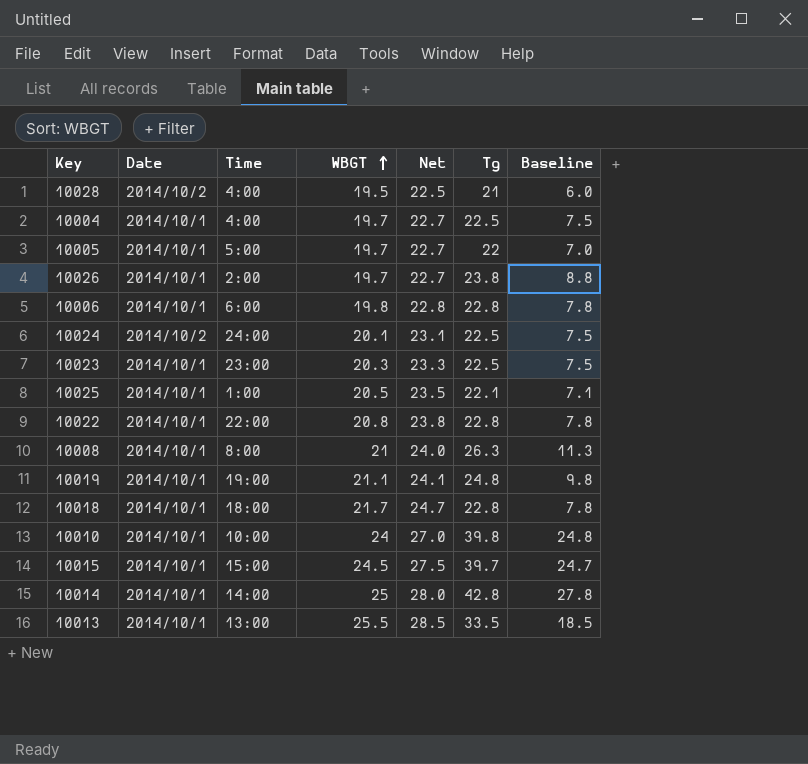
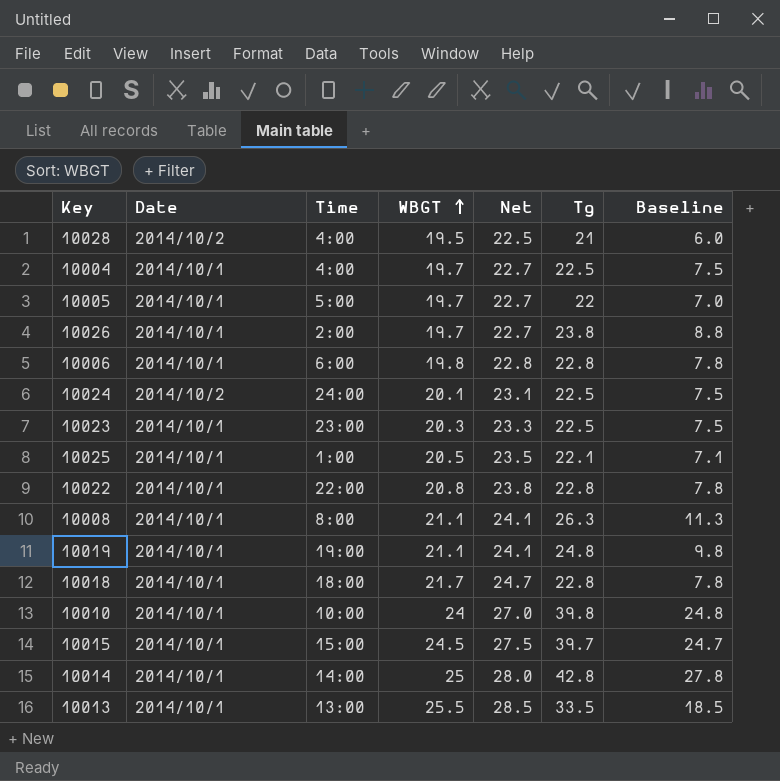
10008 | WBGT: 21 -> 21.1
10008 | Net: 24.0 -> 24.1

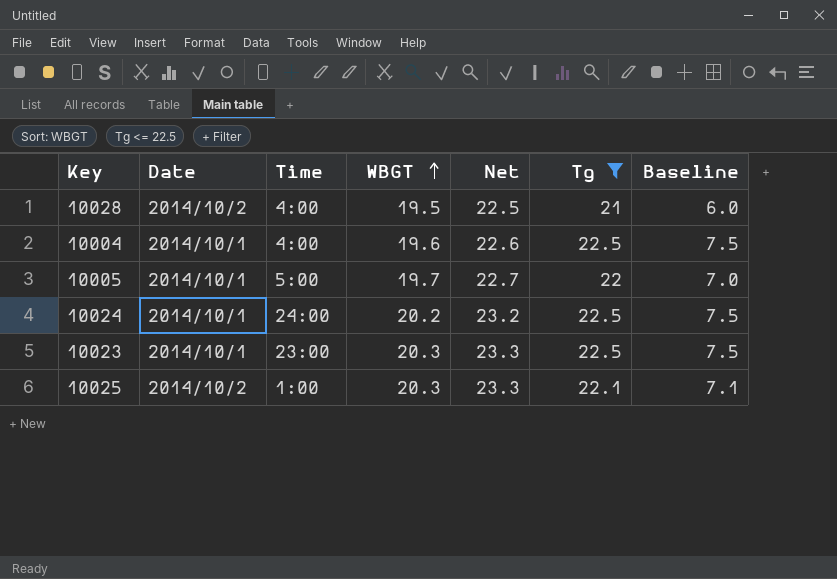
filter: none -> Tg <= 22.5
10004 | WBGT: 19.7 -> 19.6
10004 | Net: 22.7 -> 22.6
10024 | Date: 2014/10/2 -> 2014/10/1
10024 | WBGT: 20.1 -> 20.2
10024 | Net: 23.1 -> 23.2
10025 | Date: 2014/10/1 -> 2014/10/2
10025 | WBGT: 20.5 -> 20.3
10025 | Net: 23.5 -> 23.3

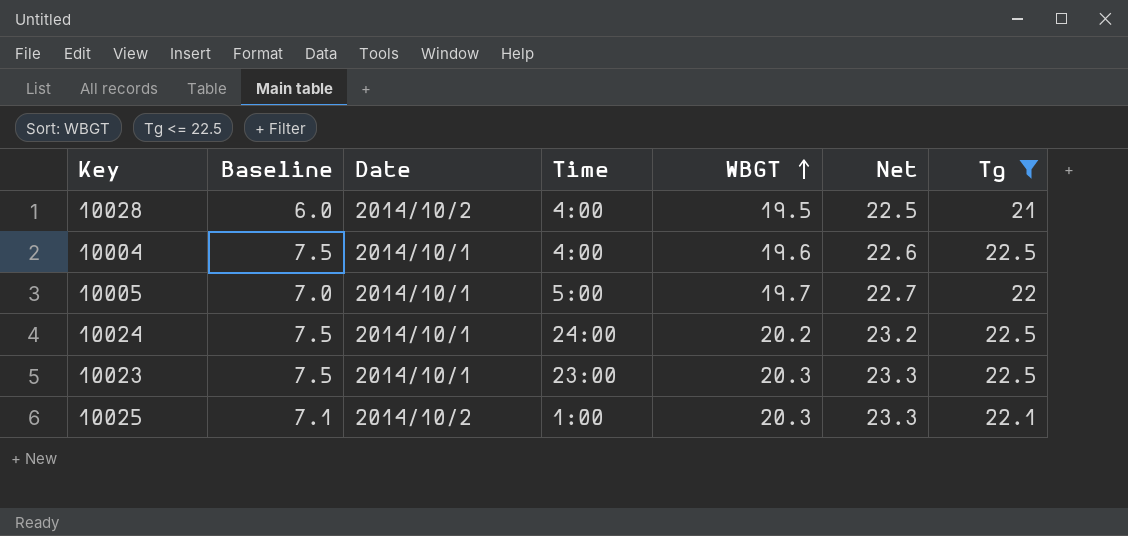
column Baseline | position: 7 -> 2

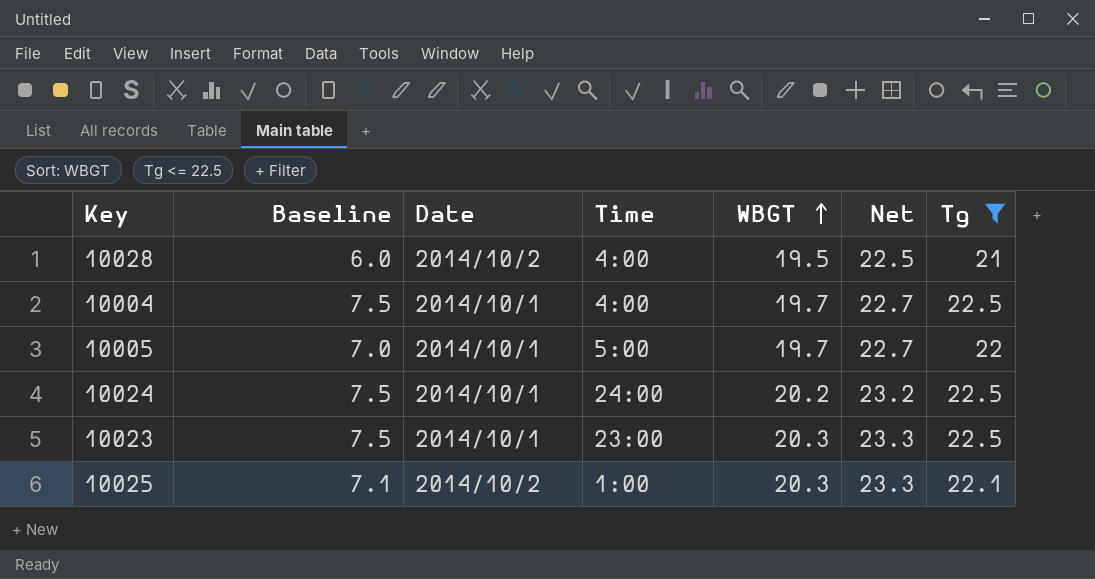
10004 | WBGT: 19.6 -> 19.7
10004 | Net: 22.6 -> 22.7

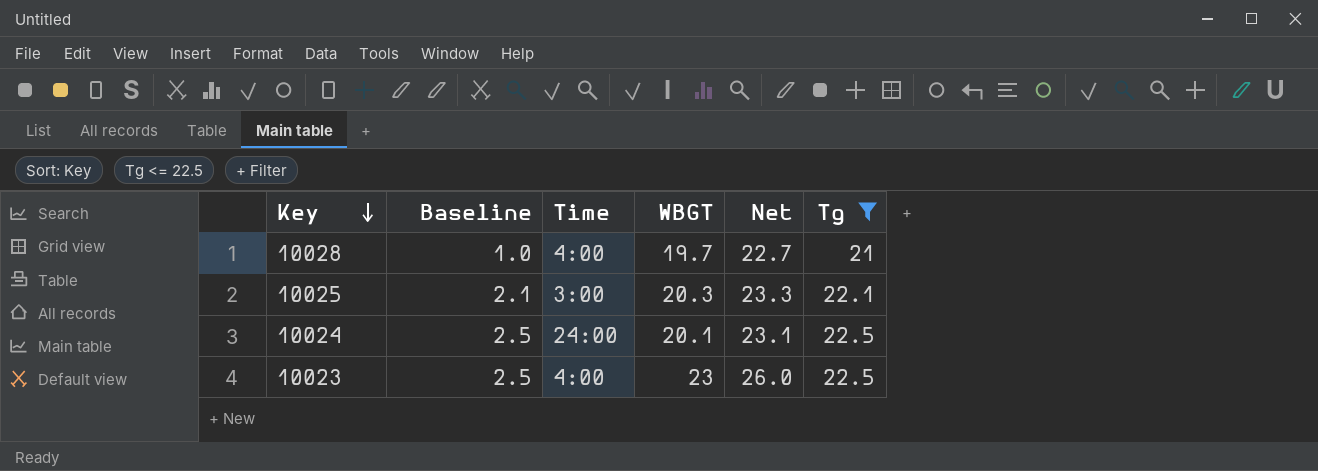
row order: WBGT ascending -> Key descending
column Date | position: 3 -> none
column Baseline | formula: [Tg] - 15 -> [Tg] - 20
row 10004: 7.5 | 2014/10/1 | 4:00 | 19.7 | 22.7 | 22.5 -> none
row 10005: 7.0 | 2014/10/1 | 5:00 | 19.7 | 22.7 | 22 -> none
10028 | WBGT: 19.5 -> 19.7
10028 | Net: 22.5 -> 22.7
10025 | Time: 1:00 -> 3:00
10024 | WBGT: 20.2 -> 20.1
10024 | Net: 23.2 -> 23.1
10023 | Time: 23:00 -> 4:00
10023 | WBGT: 20.3 -> 23
10023 | Net: 23.3 -> 26.0

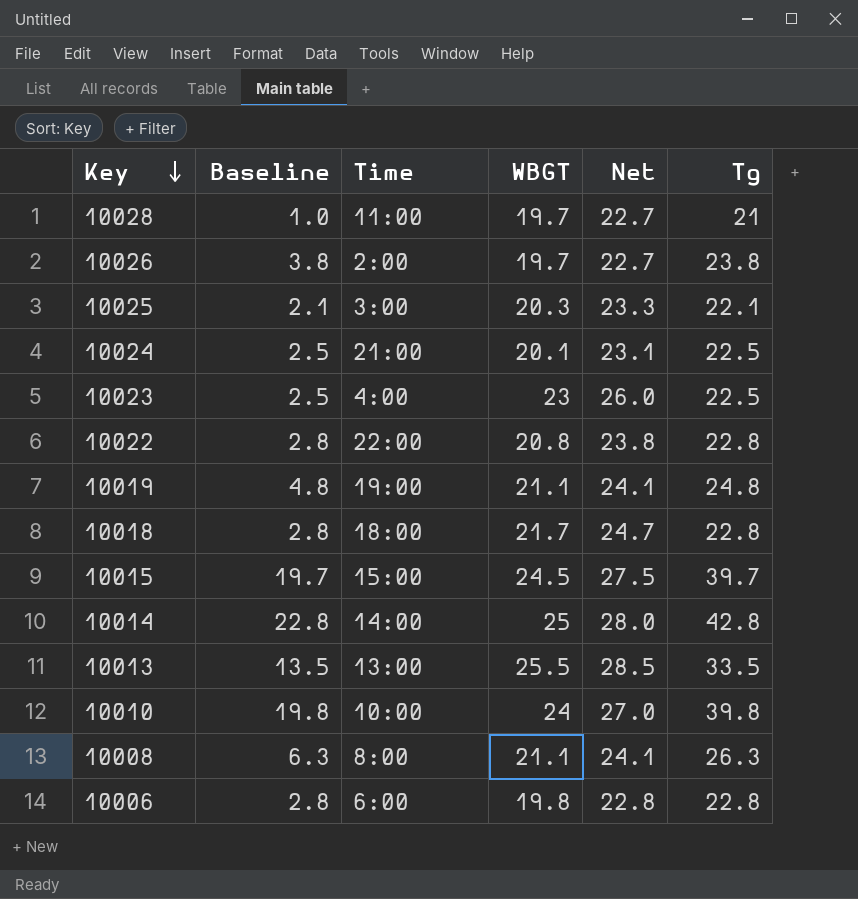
filter: Tg <= 22.5 -> none
10028 | Time: 4:00 -> 11:00
10024 | Time: 24:00 -> 21:00

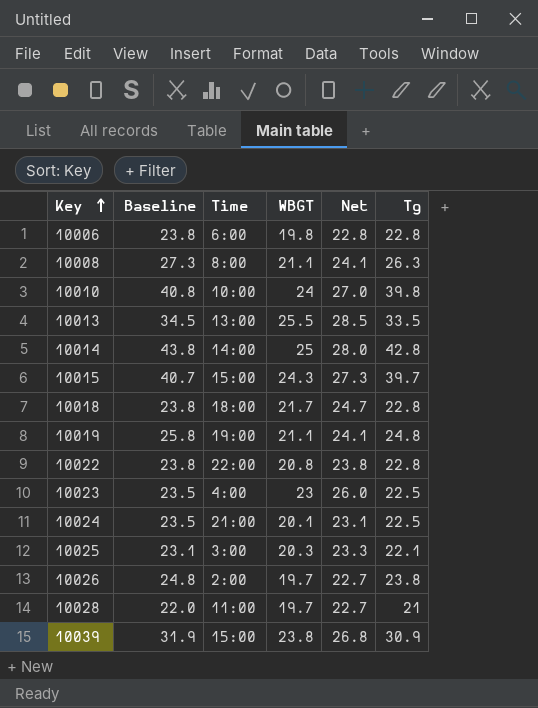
row order: Key descending -> Key ascending
column Baseline | formula: [Tg] - 20 -> [Tg] + 1
10015 | WBGT: 24.5 -> 24.3
10015 | Net: 27.5 -> 27.3
row 10039: none -> 31.9 | 15:00 | 23.8 | 26.8 | 30.9

